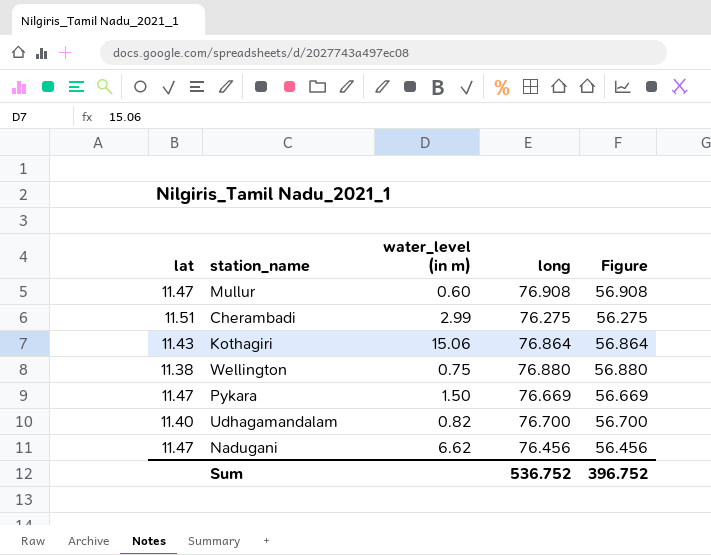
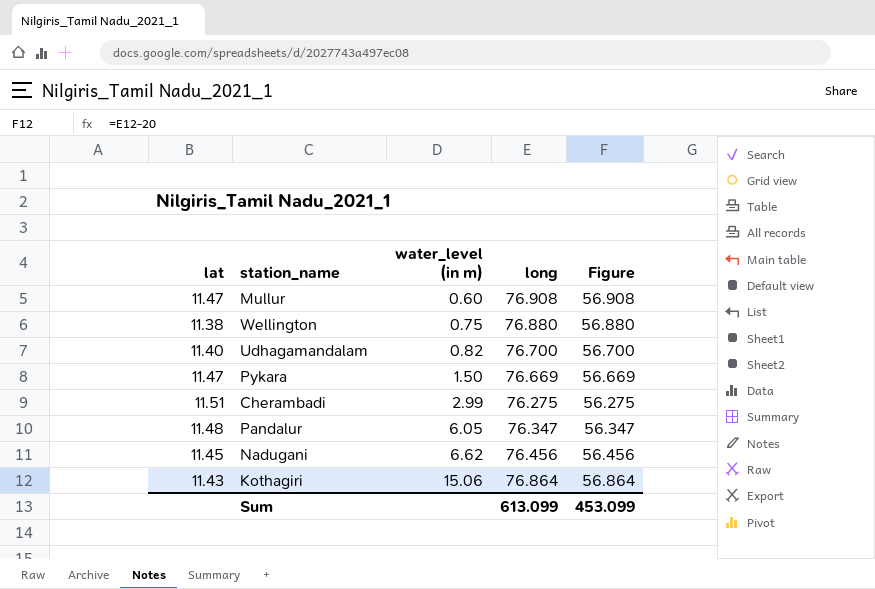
row order: none -> water_level (in m) ascending
row Pandalur: none -> 11.48 | 6.05 | 76.347 | 56.347
Nadugani | lat: 11.47 -> 11.45
Sum | long: 536.752 -> 613.099
Sum | Figure: 396.752 -> 453.099

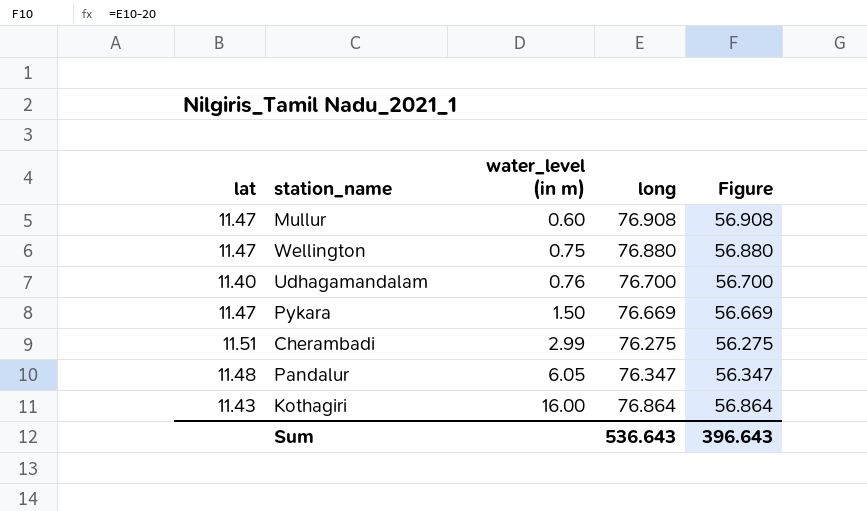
row Nadugani: 11.45 | 6.62 | 76.456 | 56.456 -> none
Wellington | lat: 11.38 -> 11.47
Udhagamandalam | water_level (in m): 0.82 -> 0.76
Kothagiri | water_level (in m): 15.06 -> 16.00
Sum | long: 613.099 -> 536.643
Sum | Figure: 453.099 -> 396.643

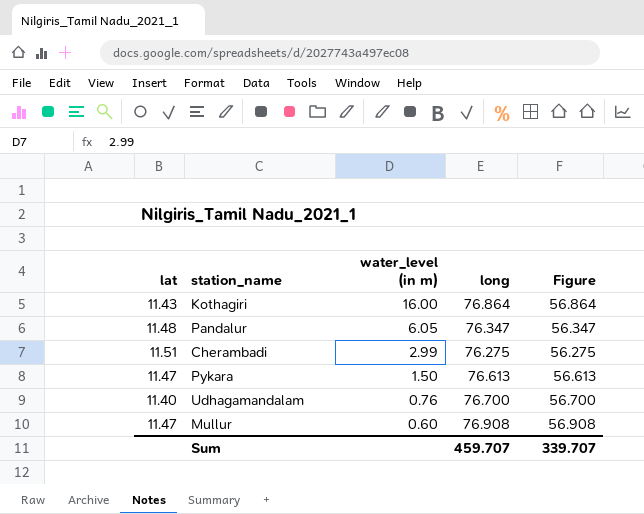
row order: water_level (in m) ascending -> water_level (in m) descending
row Wellington: 11.47 | 0.75 | 76.880 | 56.880 -> none
Pykara | long: 76.669 -> 76.613
Pykara | Figure: 56.669 -> 56.613
Sum | long: 536.643 -> 459.707
Sum | Figure: 396.643 -> 339.707

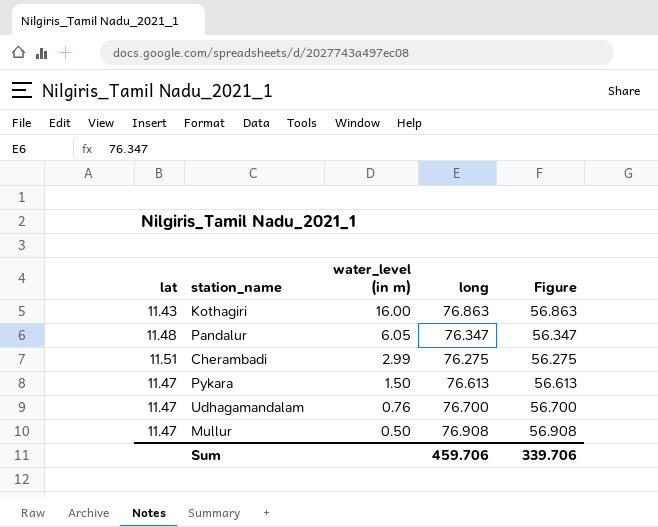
Kothagiri | long: 76.864 -> 76.863
Kothagiri | Figure: 56.864 -> 56.863
Udhagamandalam | lat: 11.40 -> 11.47
Mullur | water_level (in m): 0.60 -> 0.50
Sum | long: 459.707 -> 459.706
Sum | Figure: 339.707 -> 339.706

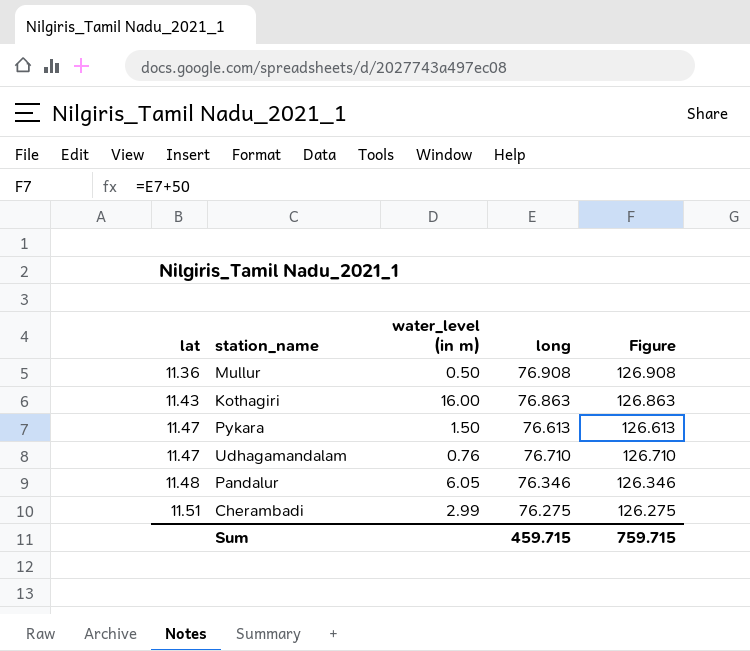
row order: water_level (in m) descending -> lat ascending
column Figure | formula: [long] - 20 -> [long] + 50
Mullur | lat: 11.47 -> 11.36
Udhagamandalam | long: 76.700 -> 76.710
Pandalur | long: 76.347 -> 76.346
Sum | long: 459.706 -> 459.715
Sum | Figure: 339.706 -> 759.715

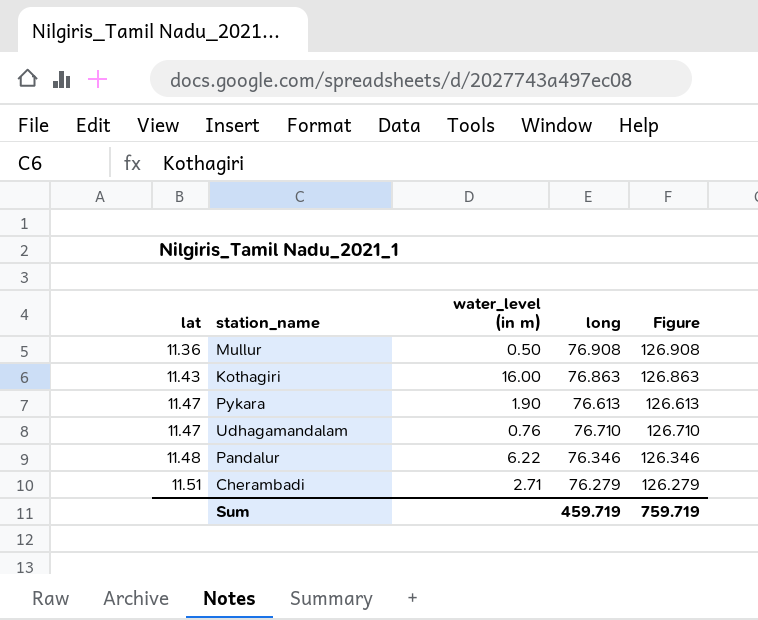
Pykara | water_level (in m): 1.50 -> 1.90
Pandalur | water_level (in m): 6.05 -> 6.22
Cherambadi | water_level (in m): 2.99 -> 2.71
Cherambadi | long: 76.275 -> 76.279
Cherambadi | Figure: 126.275 -> 126.279
Sum | long: 459.715 -> 459.719
Sum | Figure: 759.715 -> 759.719

